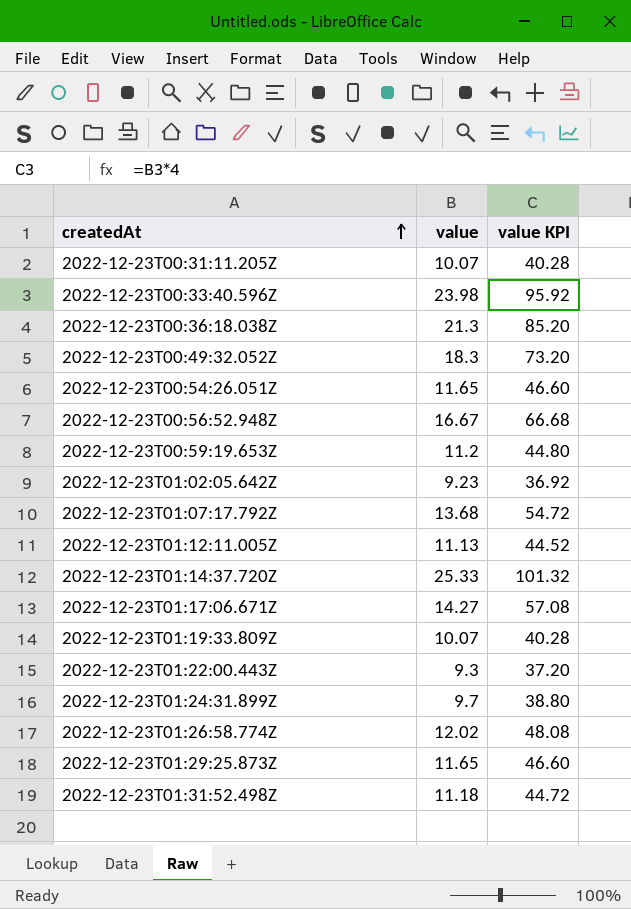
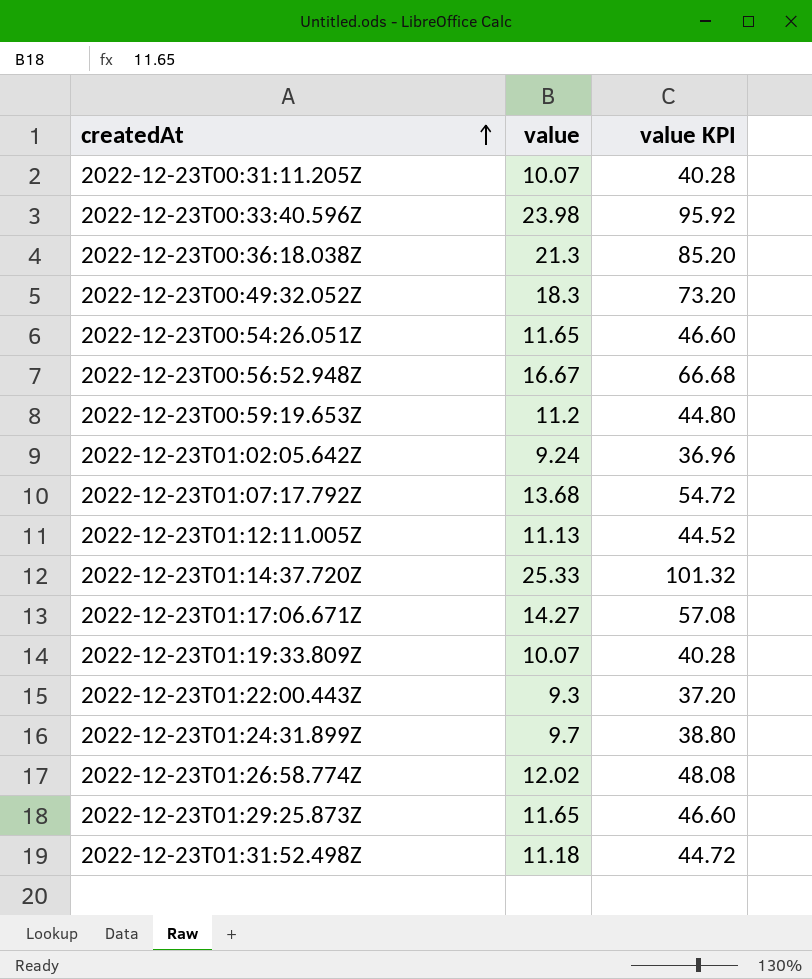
2022-12-23T01:02:05.642Z | value: 9.23 -> 9.24
2022-12-23T01:02:05.642Z | value KPI: 36.92 -> 36.96

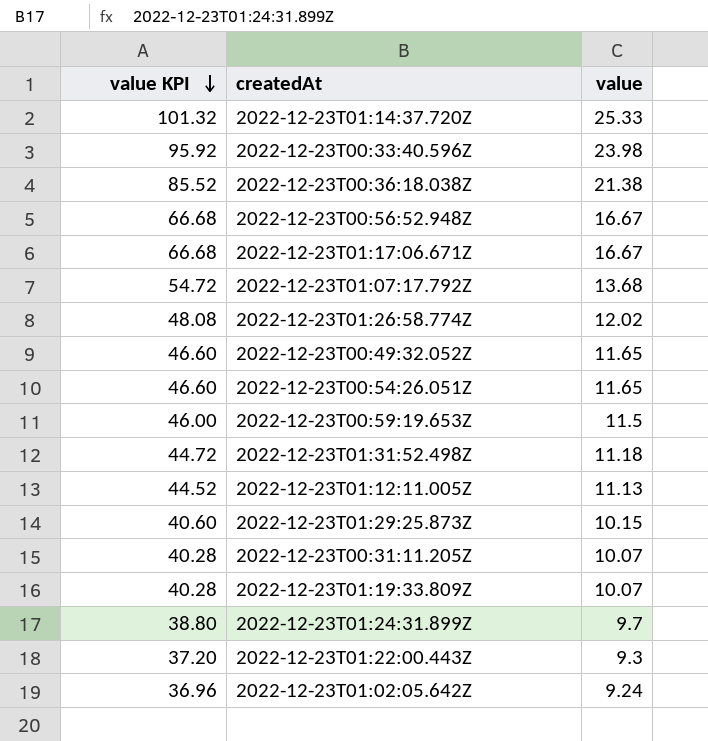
row order: createdAt ascending -> value KPI descending
column value KPI | position: 3 -> 1
2022-12-23T00:36:18.038Z | value KPI: 85.20 -> 85.52
2022-12-23T00:36:18.038Z | value: 21.3 -> 21.38
2022-12-23T01:17:06.671Z | value KPI: 57.08 -> 66.68
2022-12-23T01:17:06.671Z | value: 14.27 -> 16.67
2022-12-23T00:49:32.052Z | value KPI: 73.20 -> 46.60
2022-12-23T00:49:32.052Z | value: 18.3 -> 11.65
2022-12-23T00:59:19.653Z | value KPI: 44.80 -> 46.00
2022-12-23T00:59:19.653Z | value: 11.2 -> 11.5
2022-12-23T01:29:25.873Z | value KPI: 46.60 -> 40.60
2022-12-23T01:29:25.873Z | value: 11.65 -> 10.15

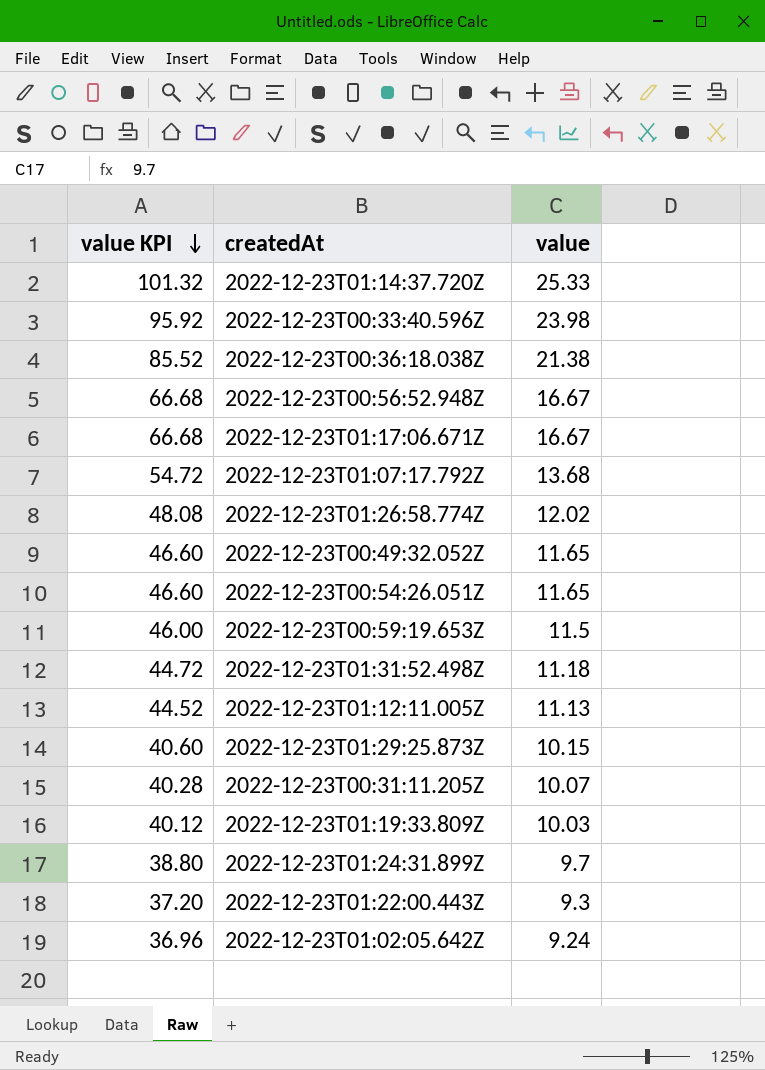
2022-12-23T01:19:33.809Z | value KPI: 40.28 -> 40.12
2022-12-23T01:19:33.809Z | value: 10.07 -> 10.03

